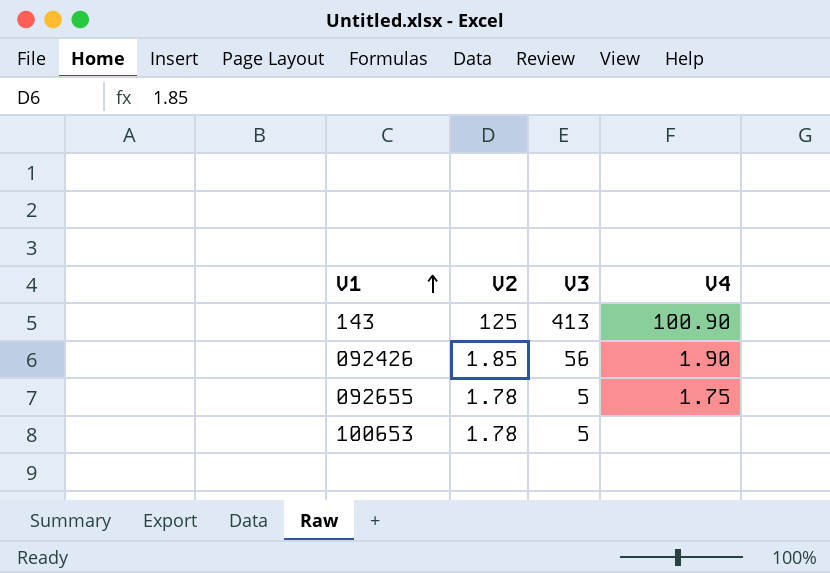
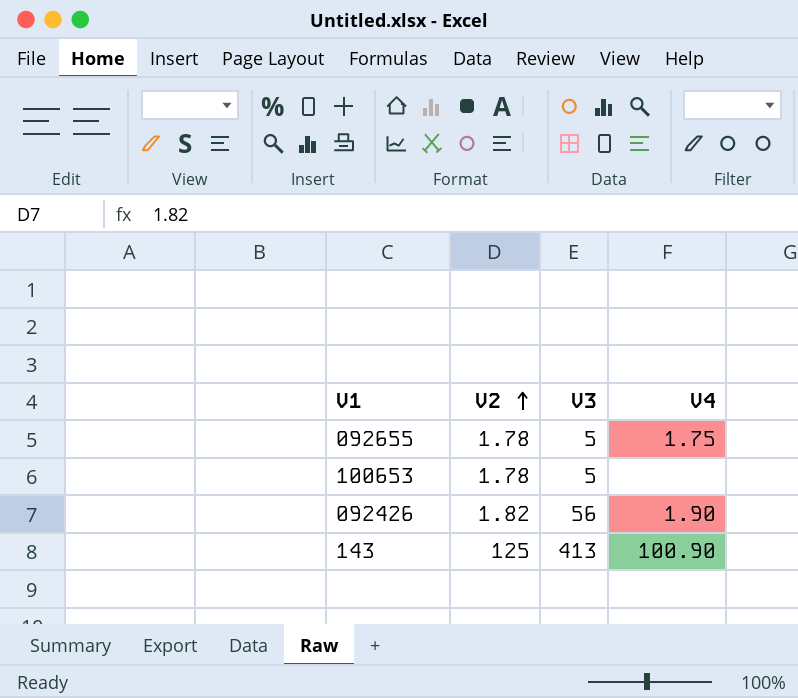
row order: V1 ascending -> V2 ascending
092426 | V2: 1.85 -> 1.82

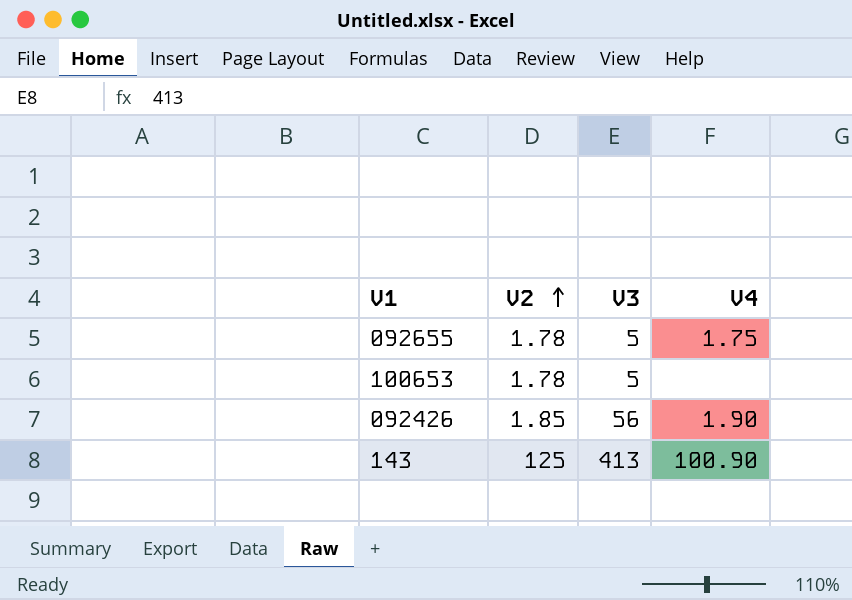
092426 | V2: 1.82 -> 1.85

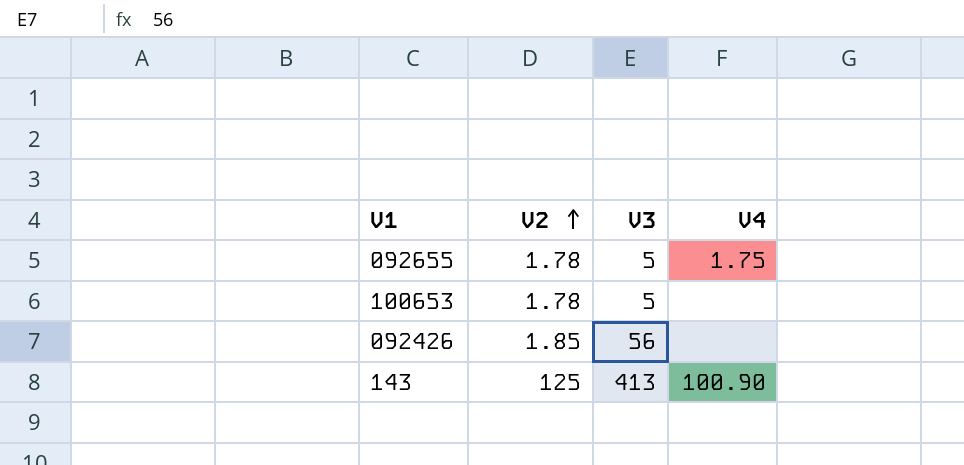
092426 | V4: 1.90 -> none

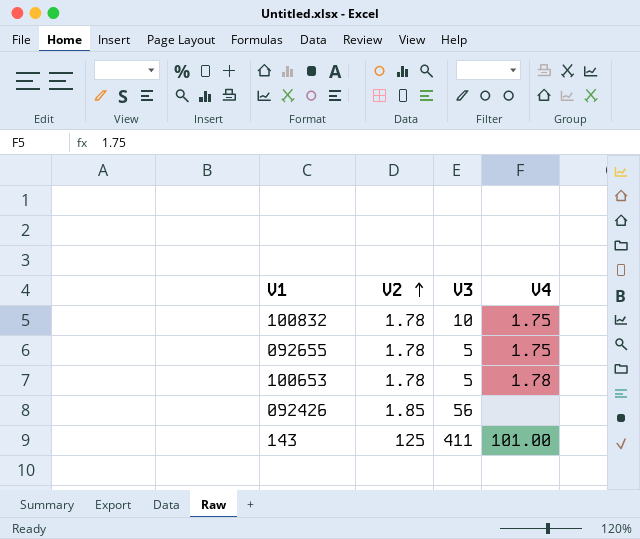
row 100832: none -> 1.78 | 10 | 1.75
100653 | V4: none -> 1.78
143 | V3: 413 -> 411
143 | V4: 100.90 -> 101.00

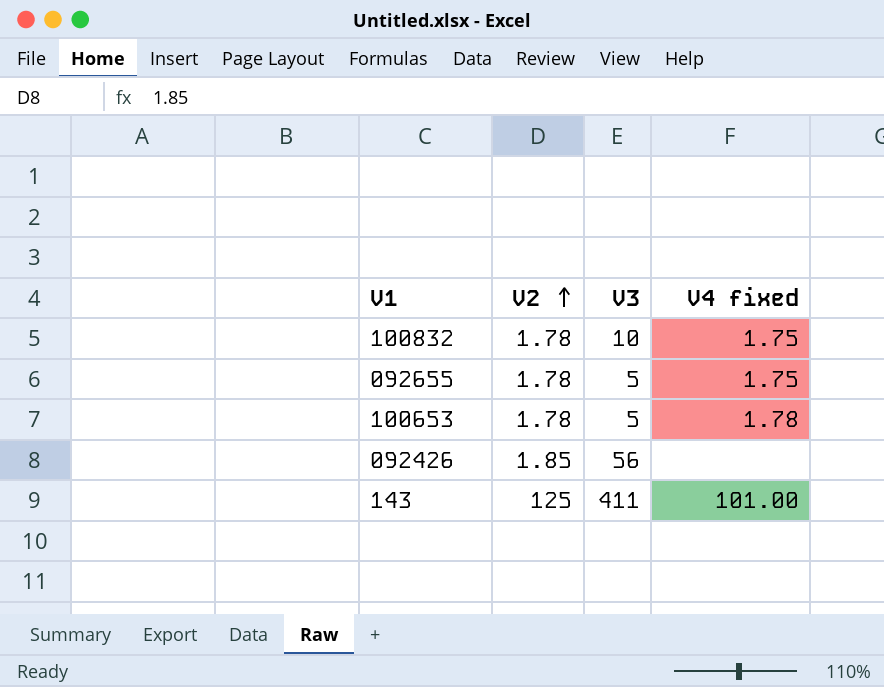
column name: V4 -> V4 fixed

